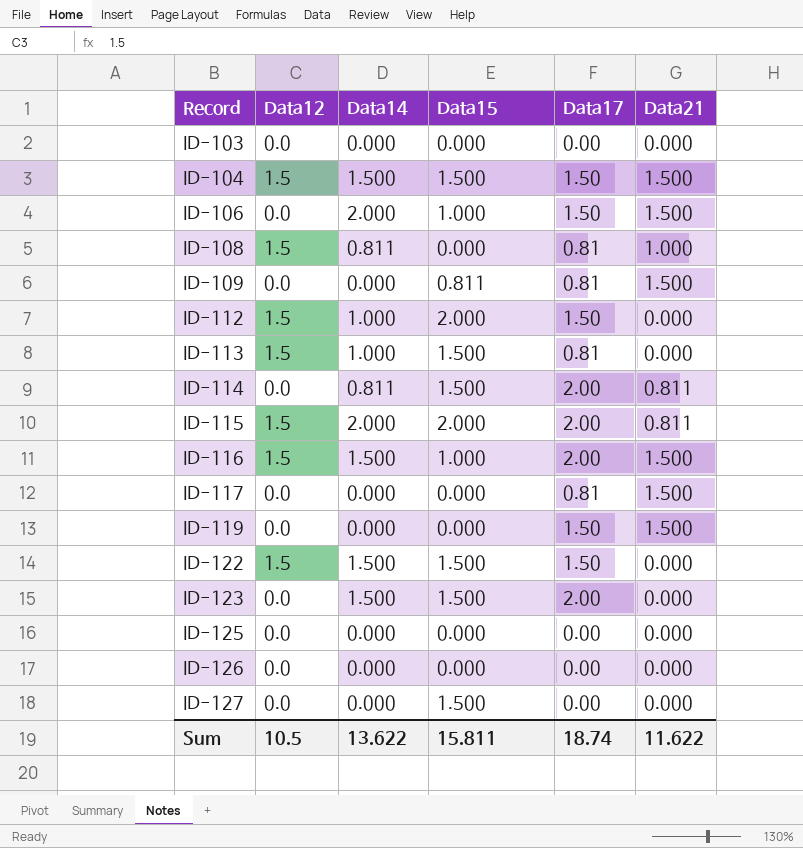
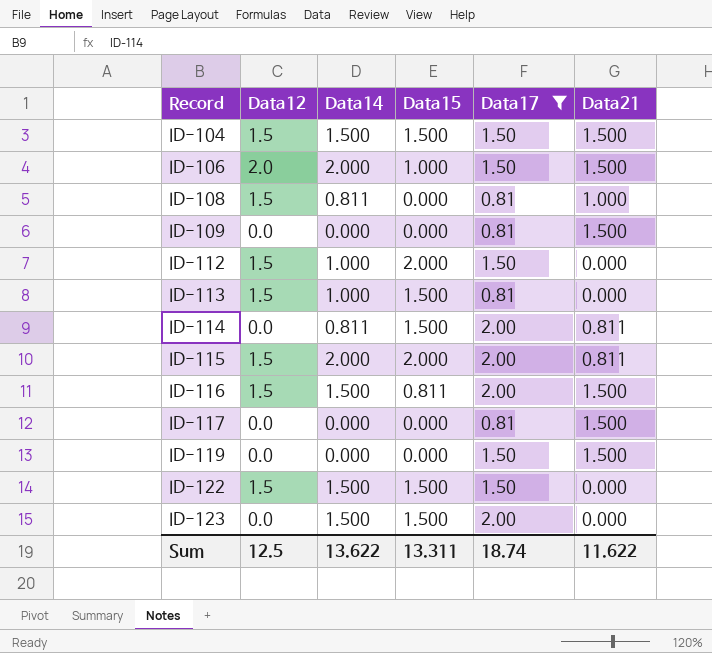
filter: none -> Data17 != 0.00
ID-106 | Data12: 0.0 -> 2.0
ID-109 | Data15: 0.811 -> 0.000
ID-116 | Data15: 1.000 -> 0.811
Sum | Data12: 10.5 -> 12.5
Sum | Data15: 15.811 -> 13.311

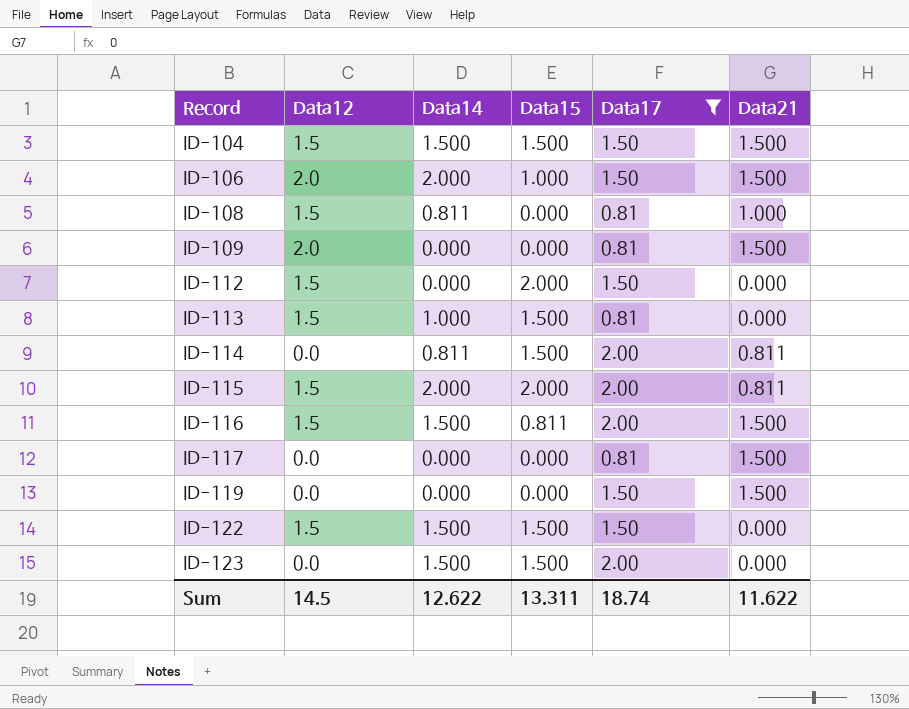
ID-109 | Data12: 0.0 -> 2.0
ID-112 | Data14: 1.000 -> 0.000
Sum | Data12: 12.5 -> 14.5
Sum | Data14: 13.622 -> 12.622

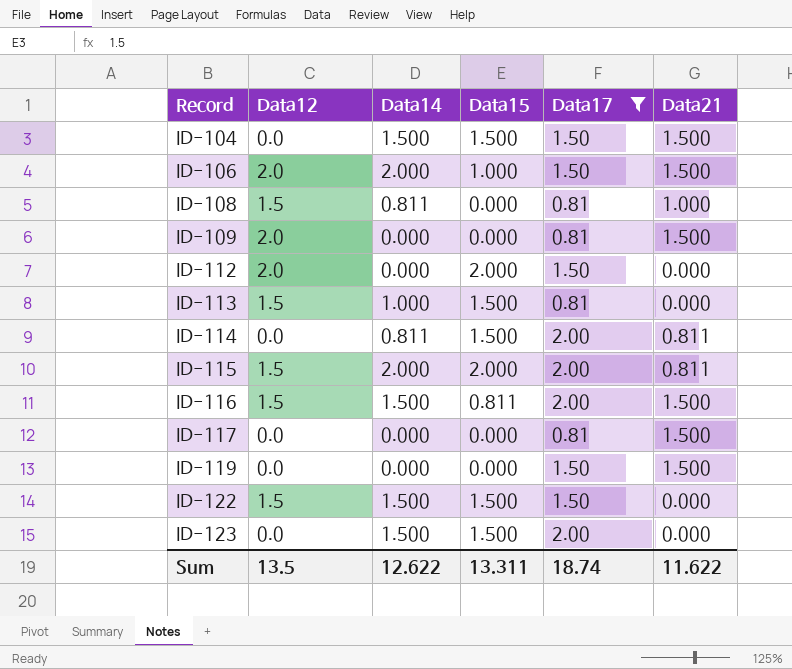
ID-104 | Data12: 1.5 -> 0.0
ID-112 | Data12: 1.5 -> 2.0
Sum | Data12: 14.5 -> 13.5

